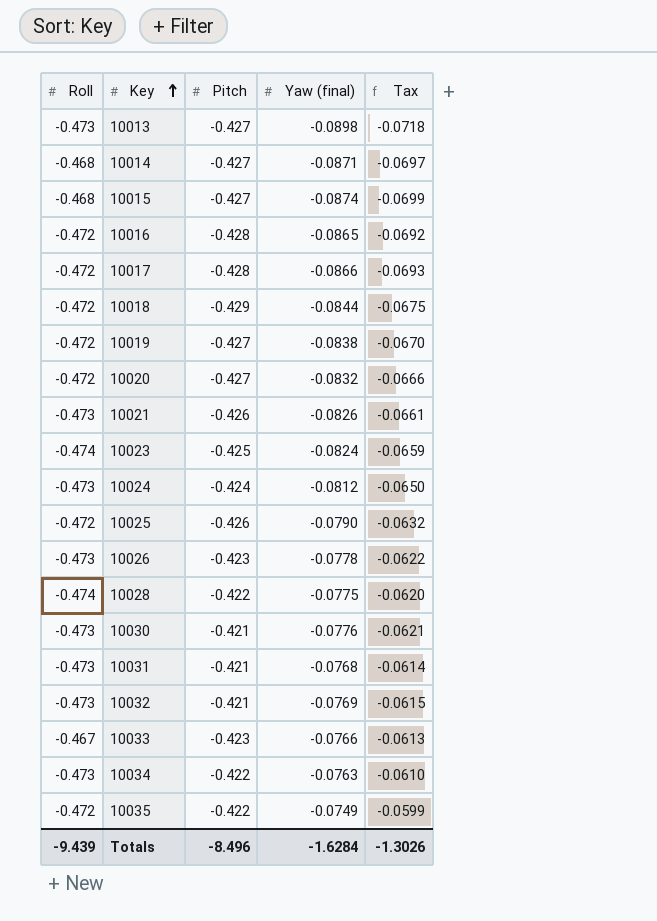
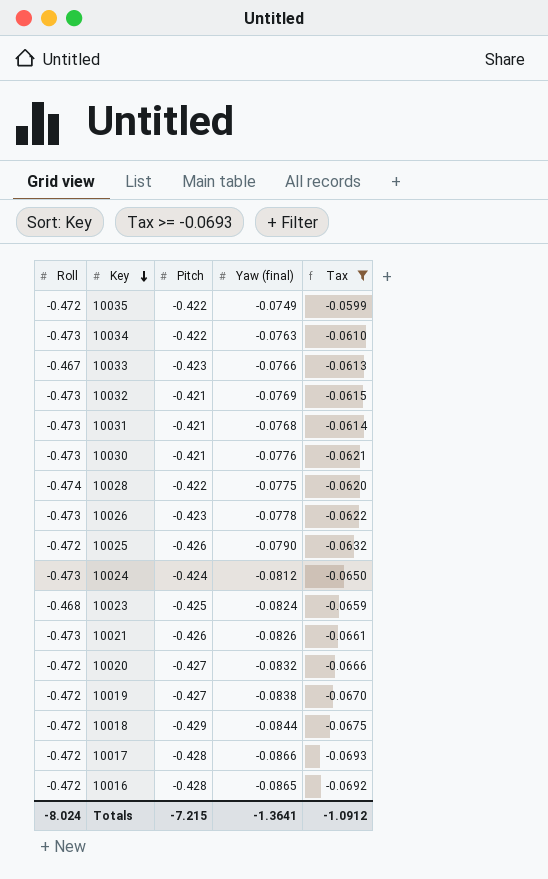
filter: none -> Tax >= -0.0693
row order: Key ascending -> Key descending
10023 | Roll: -0.474 -> -0.468
Totals | Roll: -9.439 -> -8.024
Totals | Pitch: -8.496 -> -7.215
Totals | Yaw (final): -1.6284 -> -1.3641
Totals | Tax: -1.3026 -> -1.0912

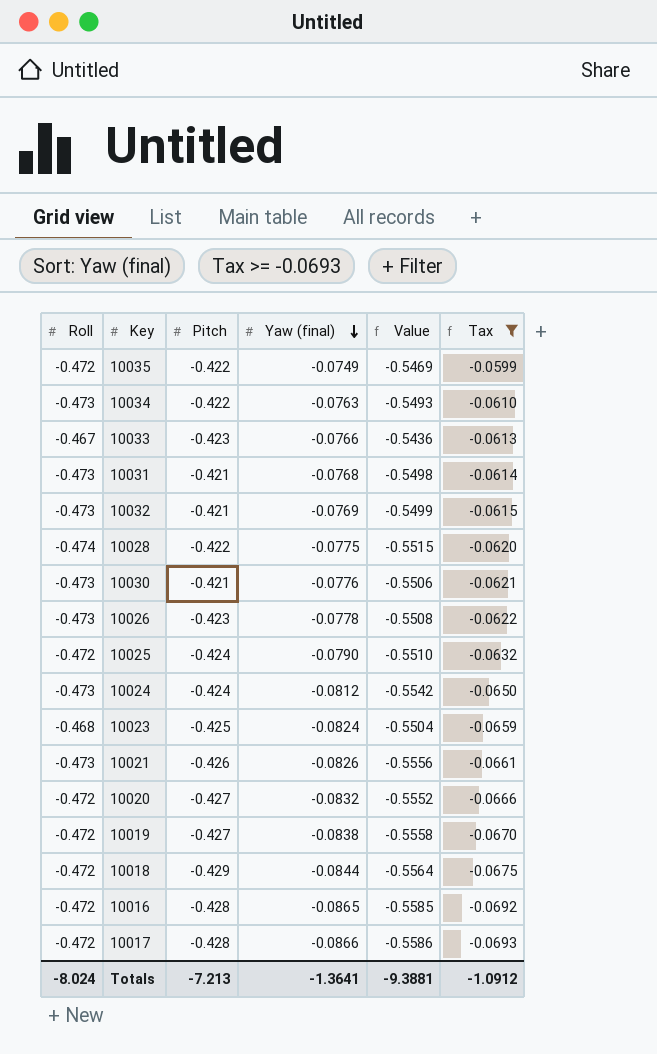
row order: Key descending -> Yaw (final) descending
column Value | formula: none -> [Roll] + [Yaw (final)]
10025 | Pitch: -0.426 -> -0.424
Totals | Pitch: -7.215 -> -7.213

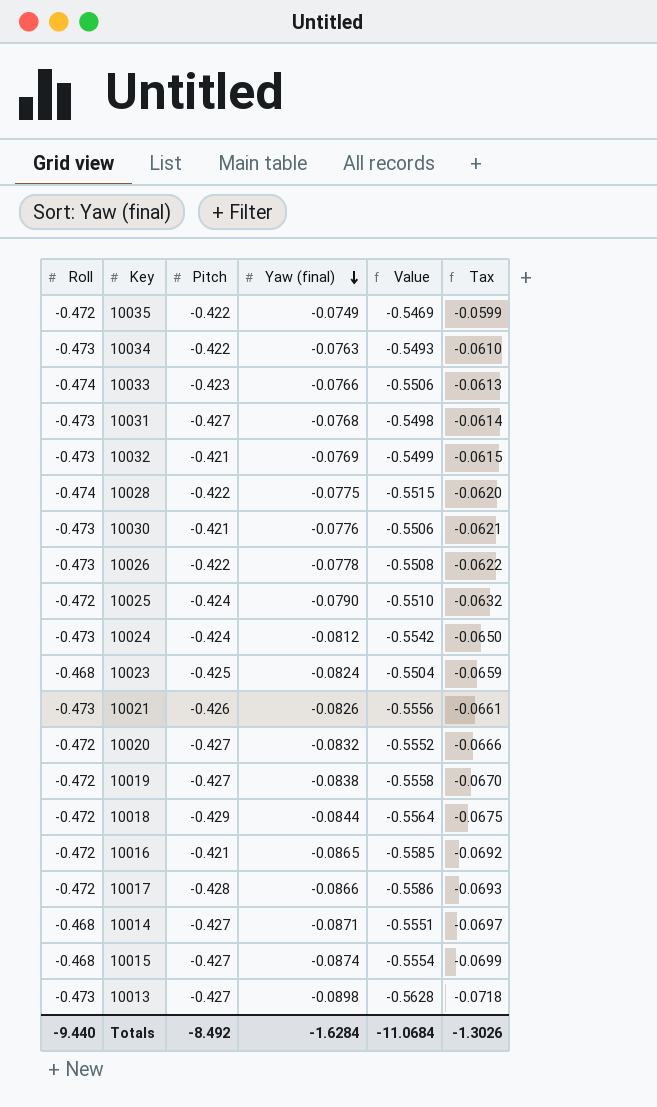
filter: Tax >= -0.0693 -> none
10033 | Roll: -0.467 -> -0.474
10033 | Value: -0.5436 -> -0.5506
10031 | Pitch: -0.421 -> -0.427
10026 | Pitch: -0.423 -> -0.422
10016 | Pitch: -0.428 -> -0.421
Totals | Roll: -8.024 -> -9.440
Totals | Pitch: -7.213 -> -8.492
Totals | Yaw (final): -1.3641 -> -1.6284
Totals | Value: -9.3881 -> -11.0684
Totals | Tax: -1.0912 -> -1.3026

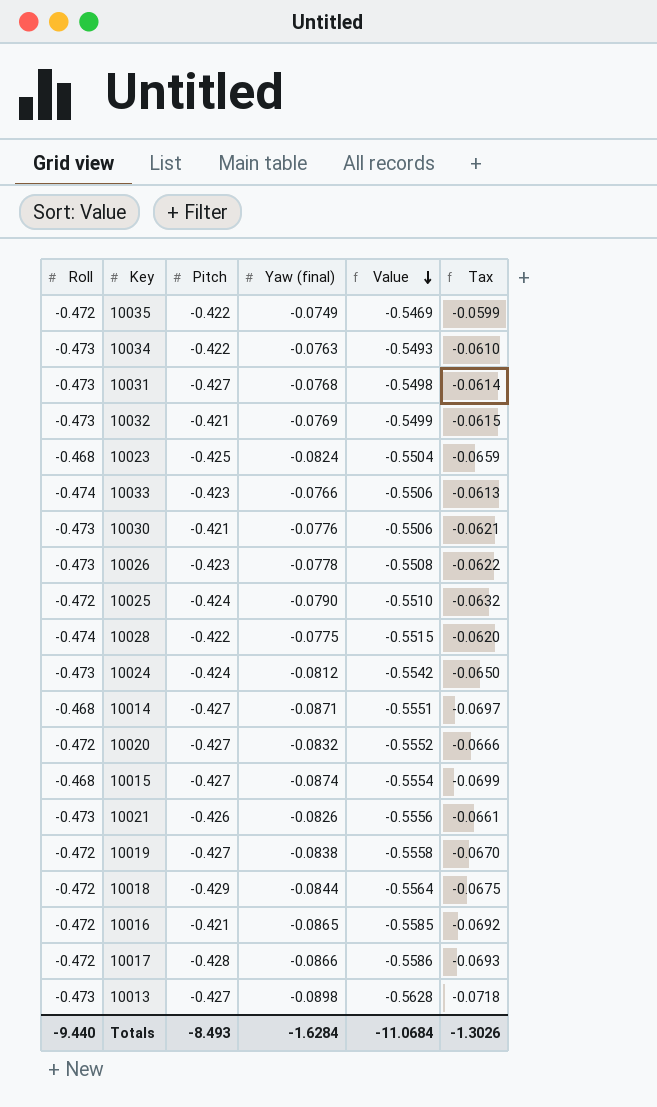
row order: Yaw (final) descending -> Value descending
10026 | Pitch: -0.422 -> -0.423
Totals | Pitch: -8.492 -> -8.493

